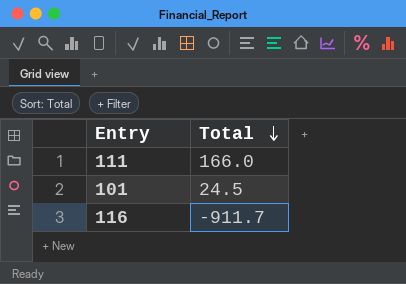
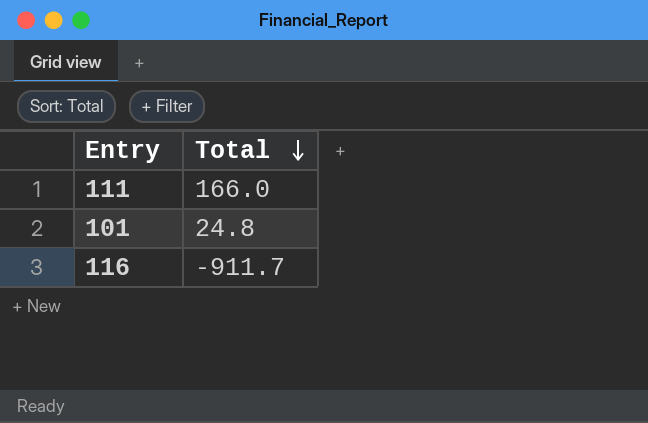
101 | Total: 24.5 -> 24.8

